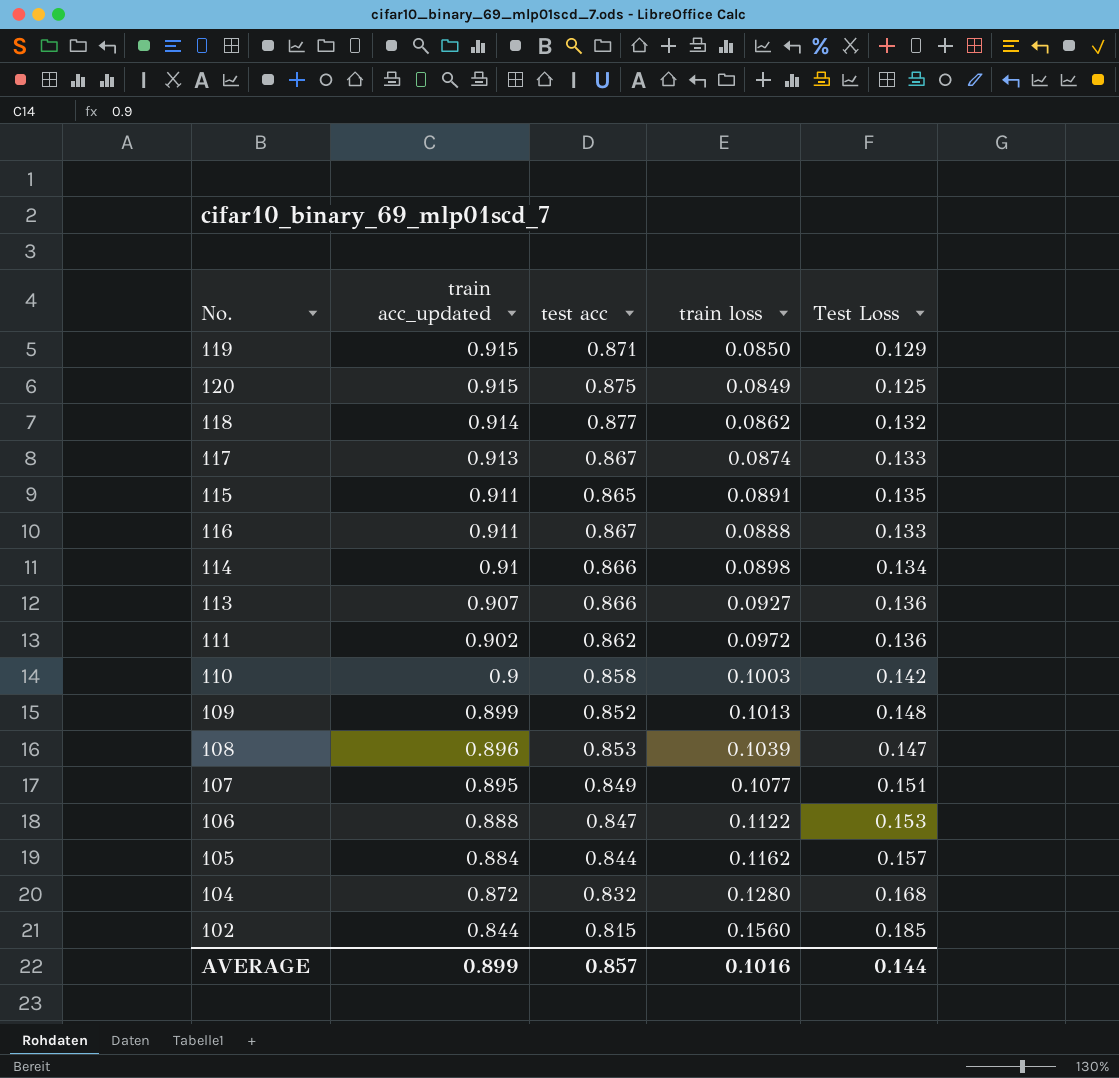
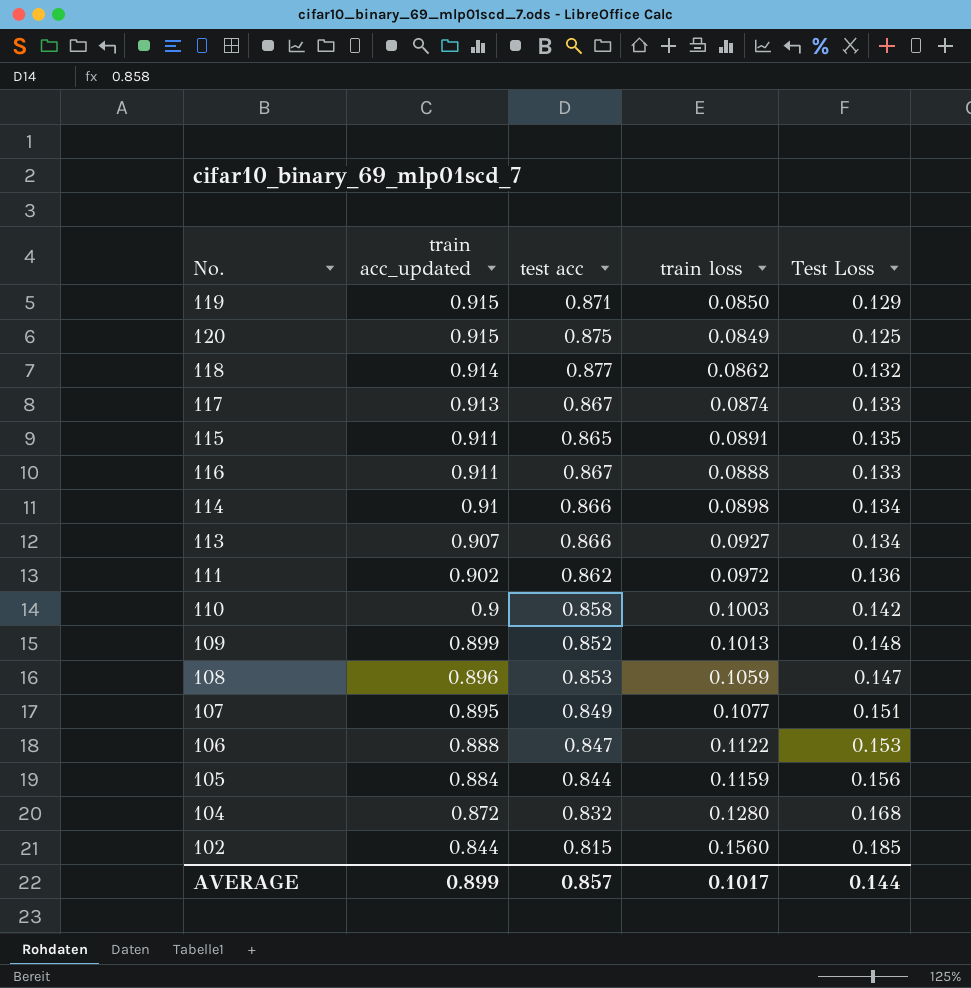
113 | Test Loss: 0.136 -> 0.134
108 | train loss: 0.1039 -> 0.1059
105 | train loss: 0.1162 -> 0.1159
105 | Test Loss: 0.157 -> 0.156
AVERAGE | train loss: 0.1016 -> 0.1017

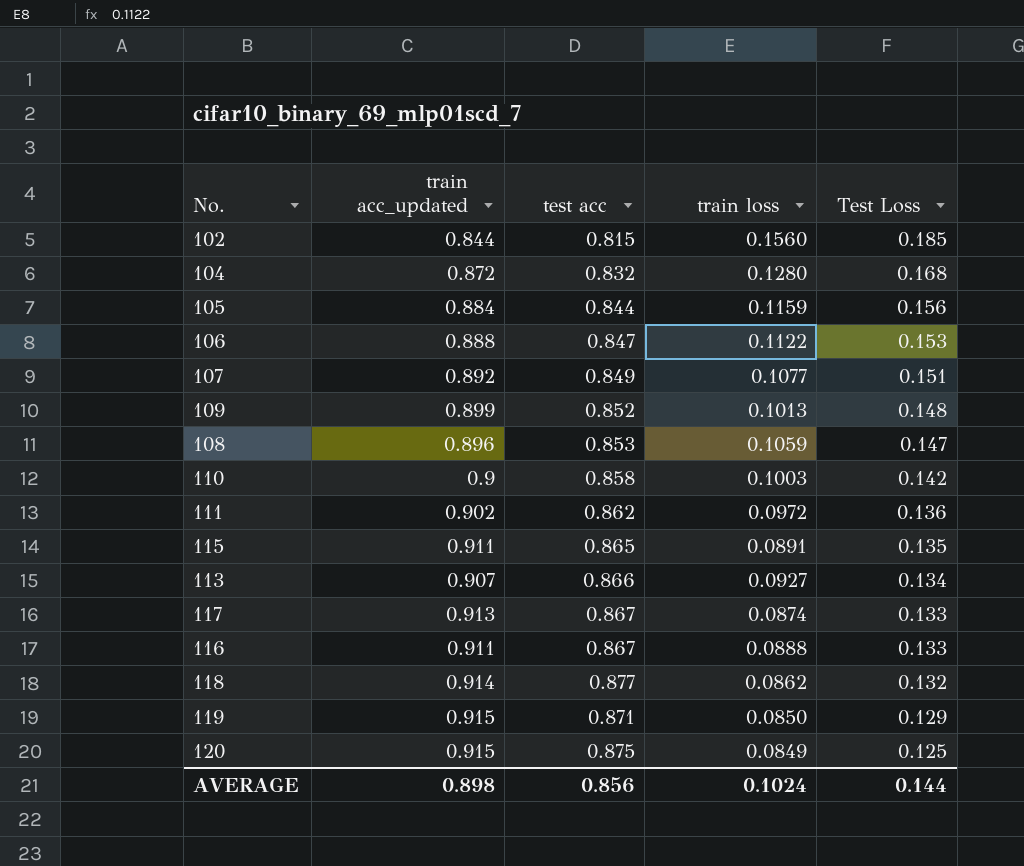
row order: train acc_updated descending -> Test Loss descending
row 114: 0.91 | 0.866 | 0.0898 | 0.134 -> none
107 | train acc_updated: 0.895 -> 0.892
AVERAGE | train acc_updated: 0.899 -> 0.898
AVERAGE | test acc: 0.857 -> 0.856
AVERAGE | train loss: 0.1017 -> 0.1024

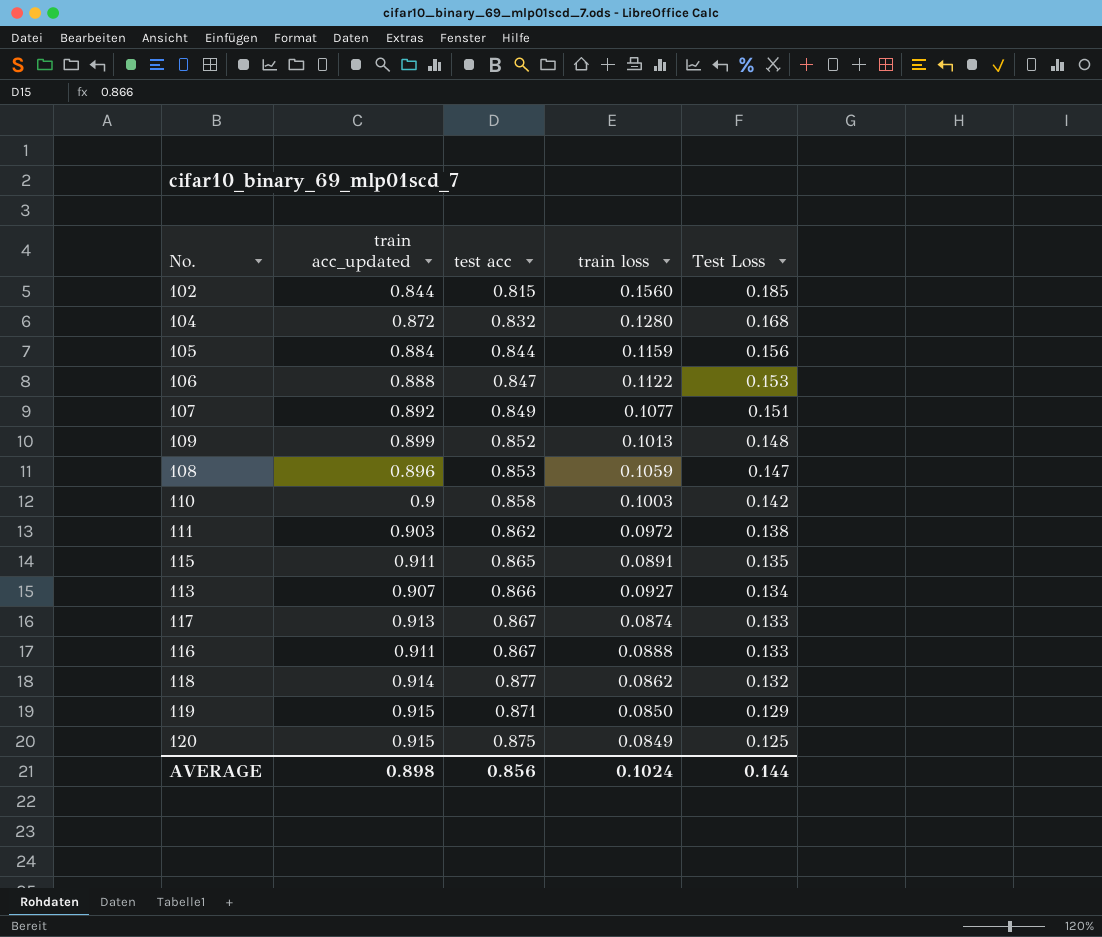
111 | train acc_updated: 0.902 -> 0.903
111 | Test Loss: 0.136 -> 0.138

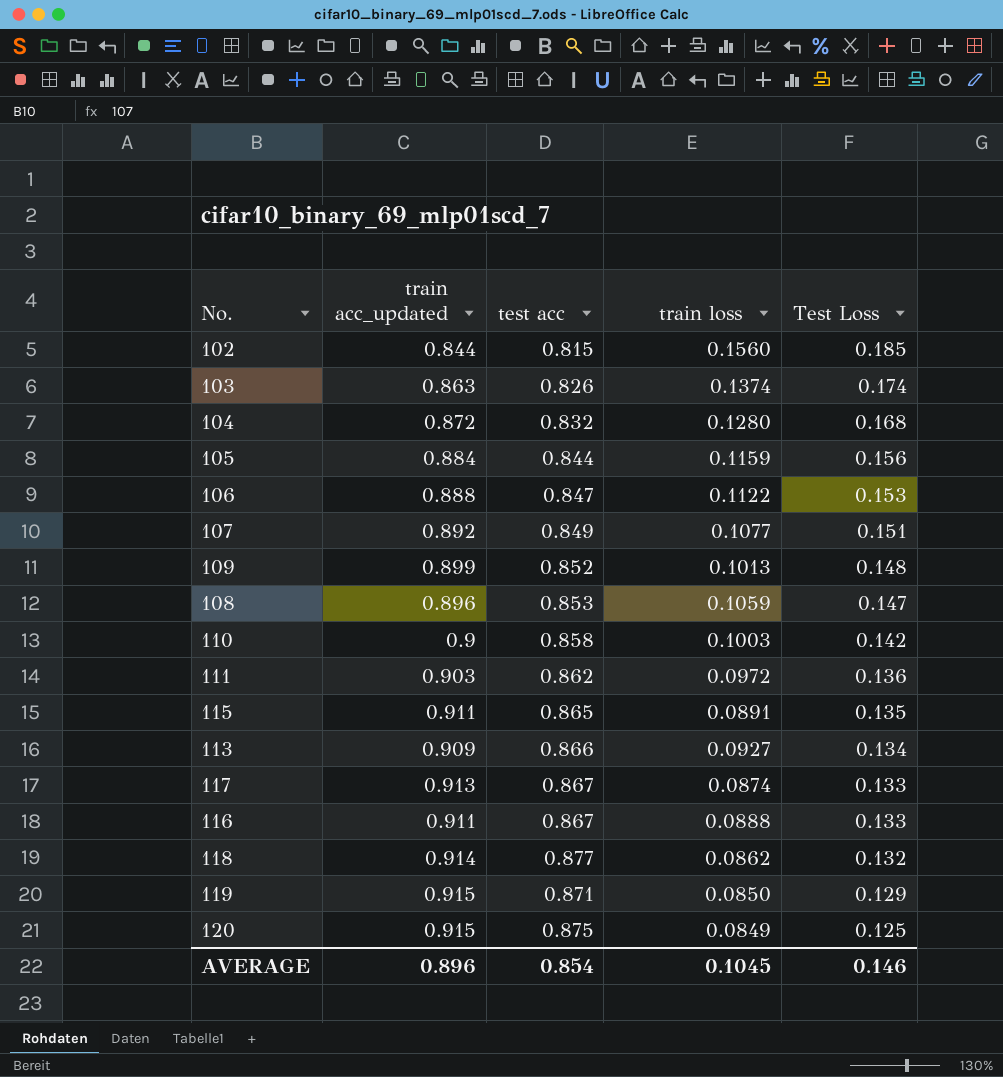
row 103: none -> 0.863 | 0.826 | 0.1374 | 0.174
111 | Test Loss: 0.138 -> 0.136
113 | train acc_updated: 0.907 -> 0.909
AVERAGE | train acc_updated: 0.898 -> 0.896
AVERAGE | test acc: 0.856 -> 0.854
AVERAGE | train loss: 0.1024 -> 0.1045
AVERAGE | Test Loss: 0.144 -> 0.146

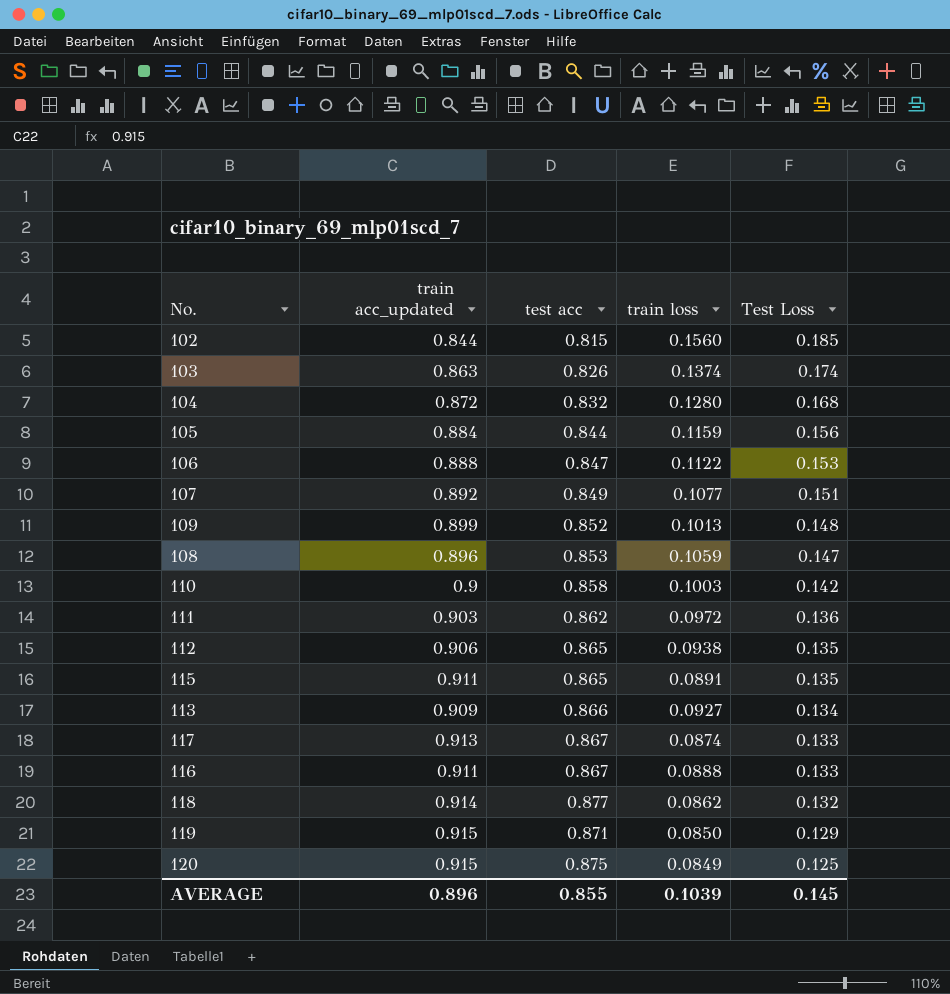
row 112: none -> 0.906 | 0.865 | 0.0938 | 0.135
AVERAGE | test acc: 0.854 -> 0.855
AVERAGE | train loss: 0.1045 -> 0.1039
AVERAGE | Test Loss: 0.146 -> 0.145

